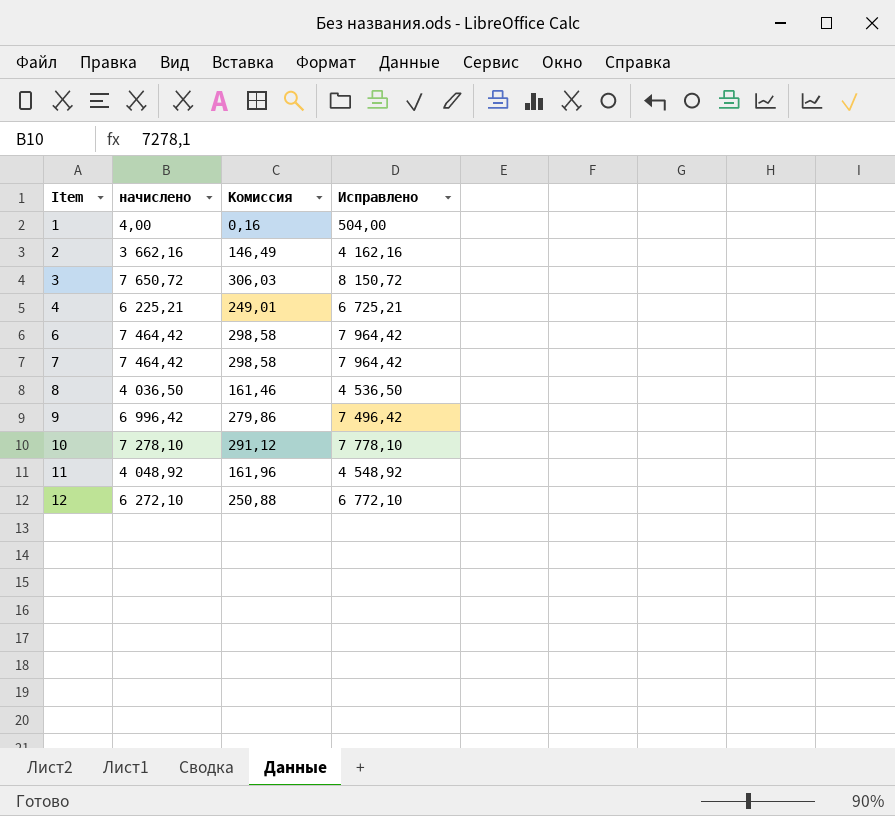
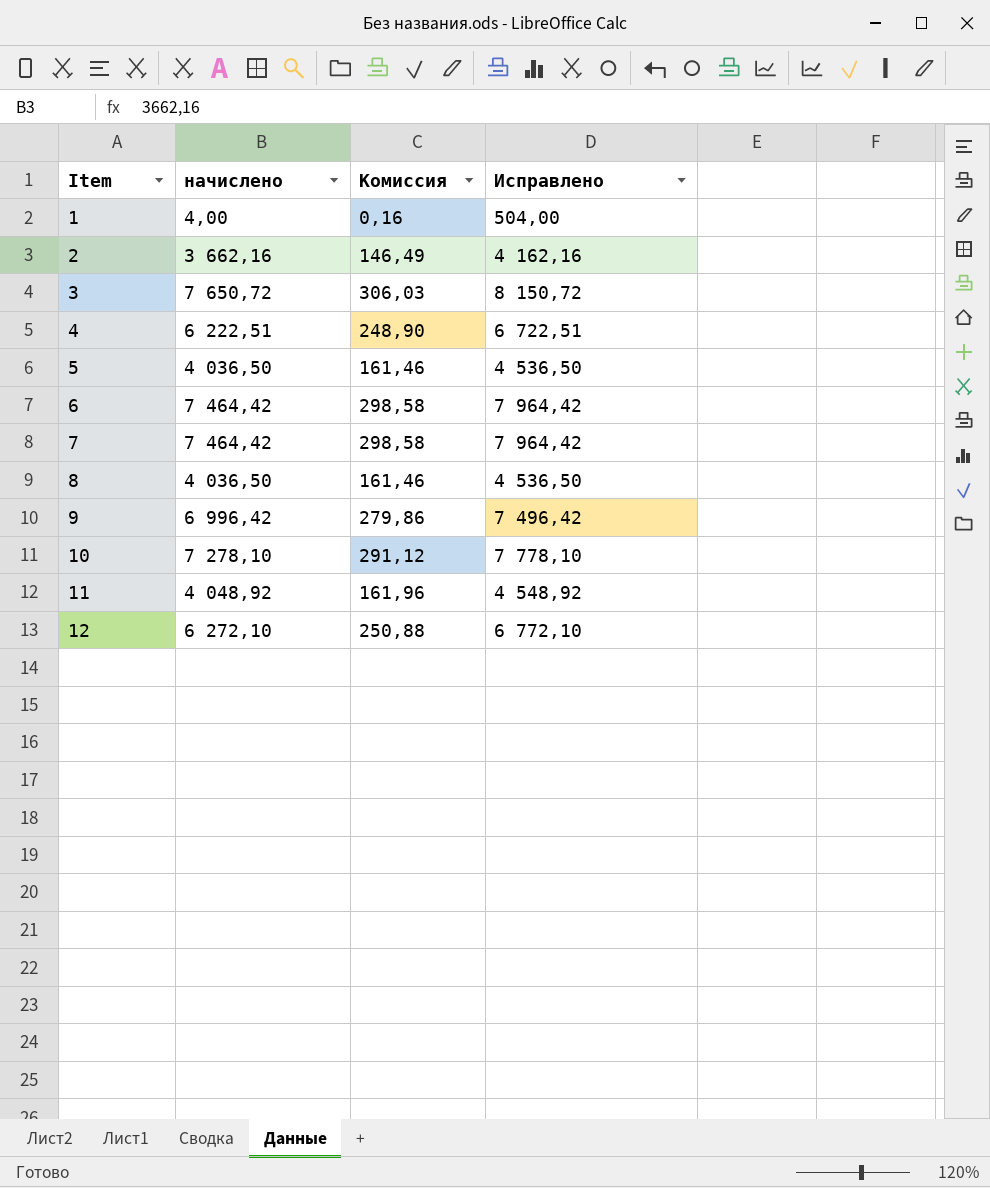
4 | начислено: 6 225,21 -> 6 222,51
4 | Комиссия: 249,01 -> 248,90
4 | Исправлено: 6 725,21 -> 6 722,51
row 5: none -> 4 036,50 | 161,46 | 4 536,50

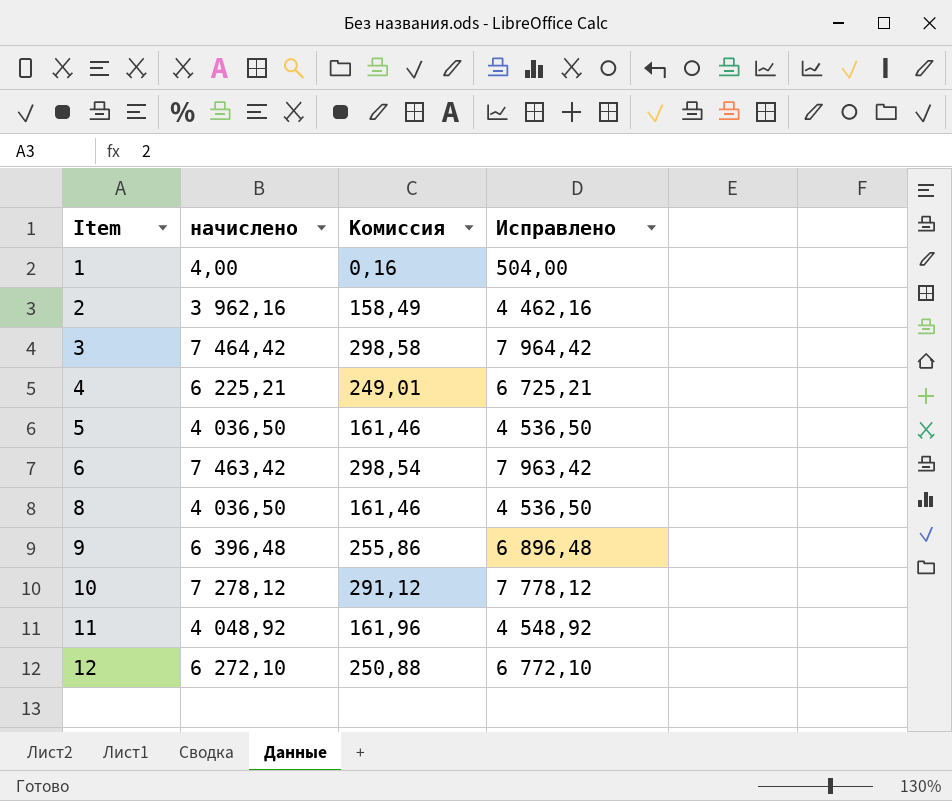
row 7: 7 464,42 | 298,58 | 7 964,42 -> none
2 | начислено: 3 662,16 -> 3 962,16
2 | Комиссия: 146,49 -> 158,49
2 | Исправлено: 4 162,16 -> 4 462,16
3 | начислено: 7 650,72 -> 7 464,42
3 | Комиссия: 306,03 -> 298,58
3 | Исправлено: 8 150,72 -> 7 964,42
4 | начислено: 6 222,51 -> 6 225,21
4 | Комиссия: 248,90 -> 249,01
4 | Исправлено: 6 722,51 -> 6 725,21
6 | начислено: 7 464,42 -> 7 463,42
6 | Комиссия: 298,58 -> 298,54
6 | Исправлено: 7 964,42 -> 7 963,42
9 | начислено: 6 996,42 -> 6 396,48
9 | Комиссия: 279,86 -> 255,86
9 | Исправлено: 7 496,42 -> 6 896,48
10 | начислено: 7 278,10 -> 7 278,12
10 | Исправлено: 7 778,10 -> 7 778,12

